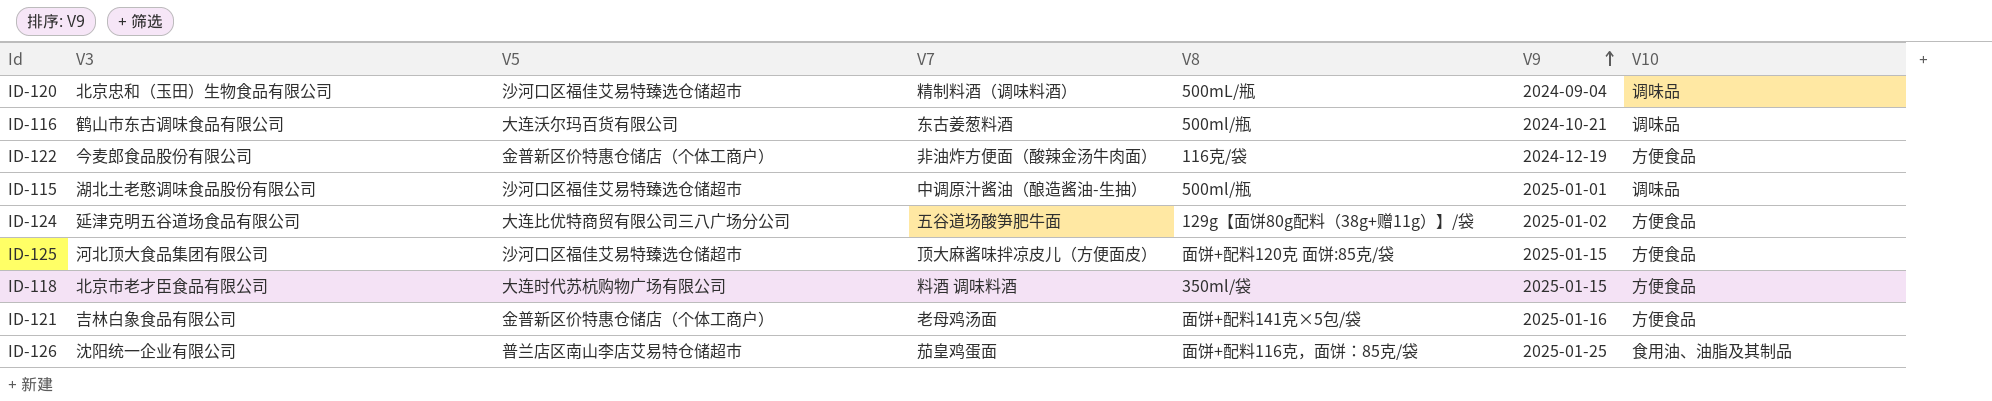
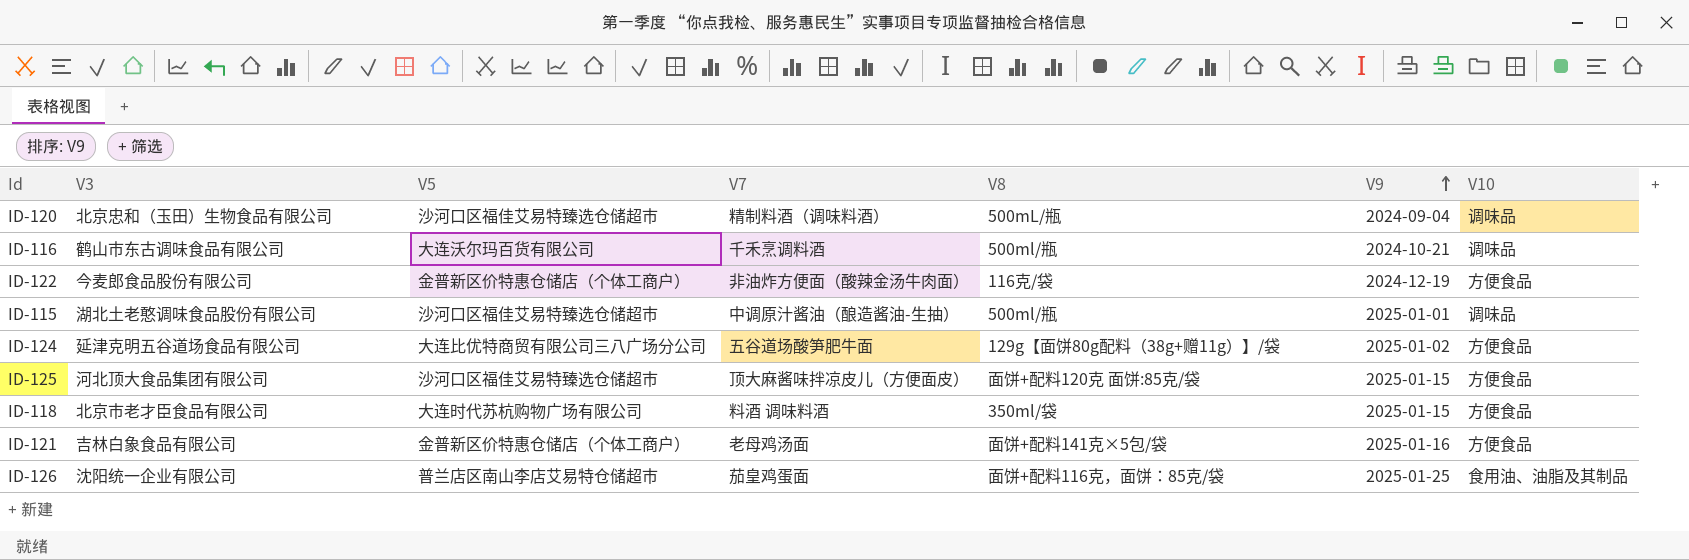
ID-116 | V7: 东古姜葱料酒 -> 千禾烹调料酒

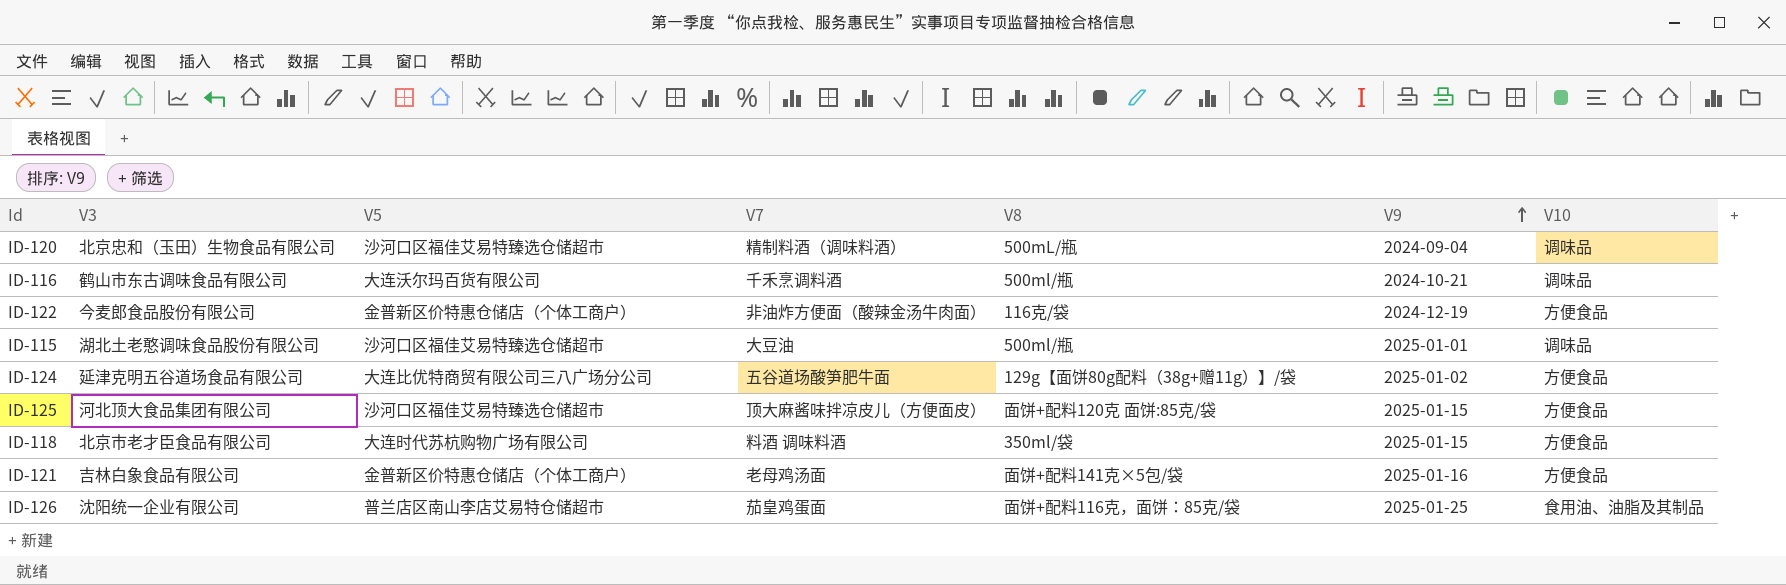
ID-115 | V7: 中调原汁酱油（酿造酱油-生抽） -> 大豆油

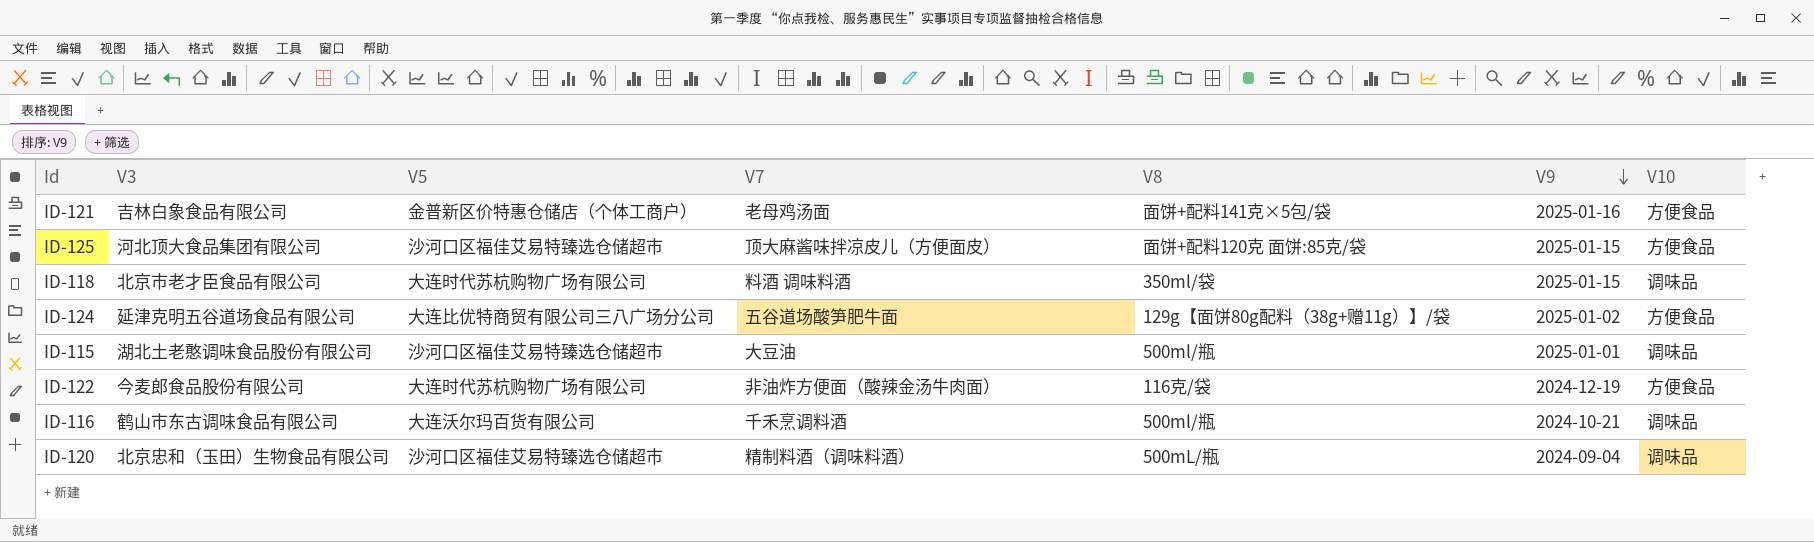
row order: V9 ascending -> V9 descending
row ID-126: 沈阳统一企业有限公司 | 普兰店区南山李店艾易特仓储超市 | 茄皇鸡蛋面 | 面饼+配料116克，面饼：85克/袋 | 2025-01-25 | 食用油、油脂及其制品 -> none
ID-118 | V10: 方便食品 -> 调味品
ID-122 | V5: 金普新区价特惠仓储店（个体工商户） -> 大连时代苏杭购物广场有限公司

